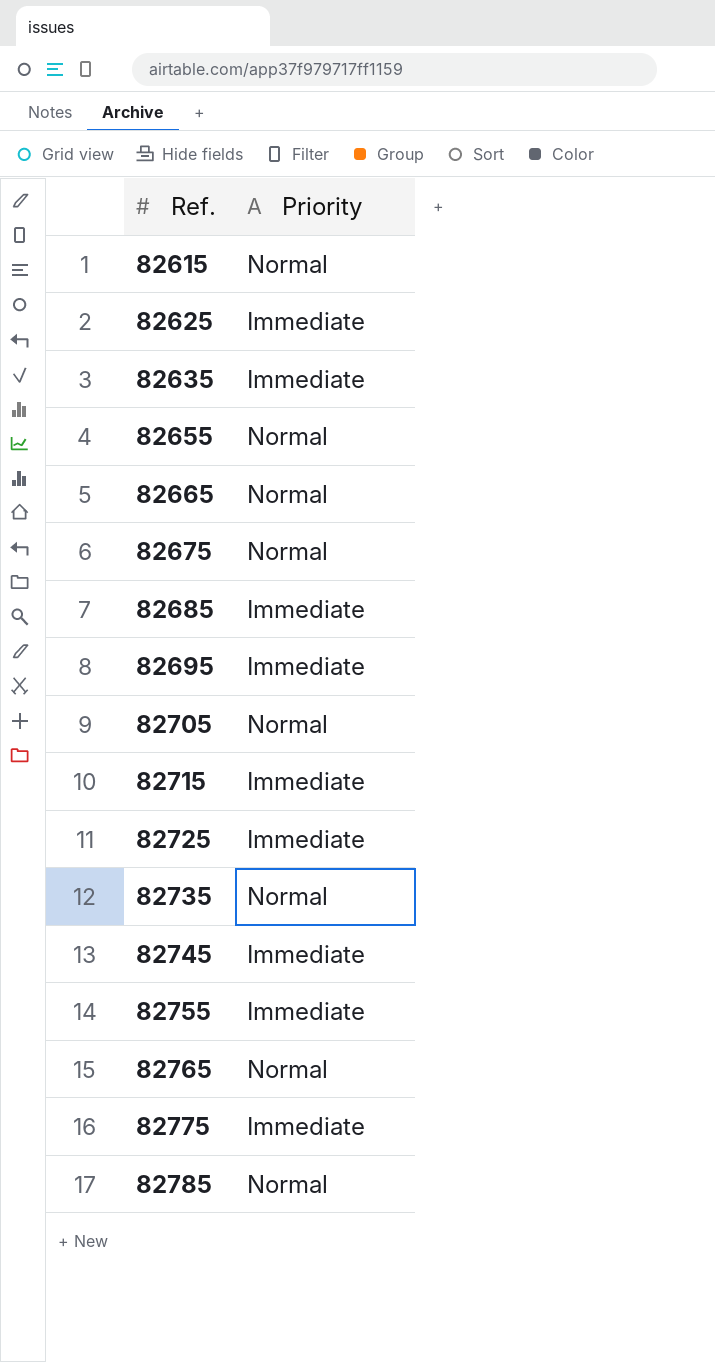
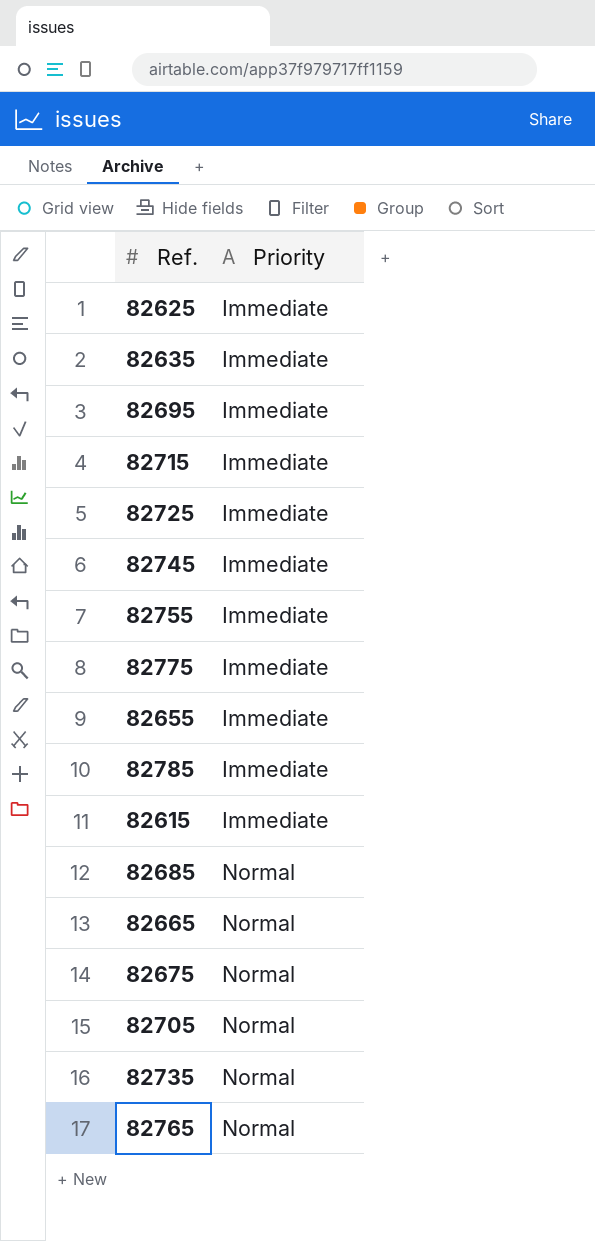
row order: Ref. ascending -> Priority ascending
82655 | Priority: Normal -> Immediate
82785 | Priority: Normal -> Immediate
82615 | Priority: Normal -> Immediate
82685 | Priority: Immediate -> Normal

